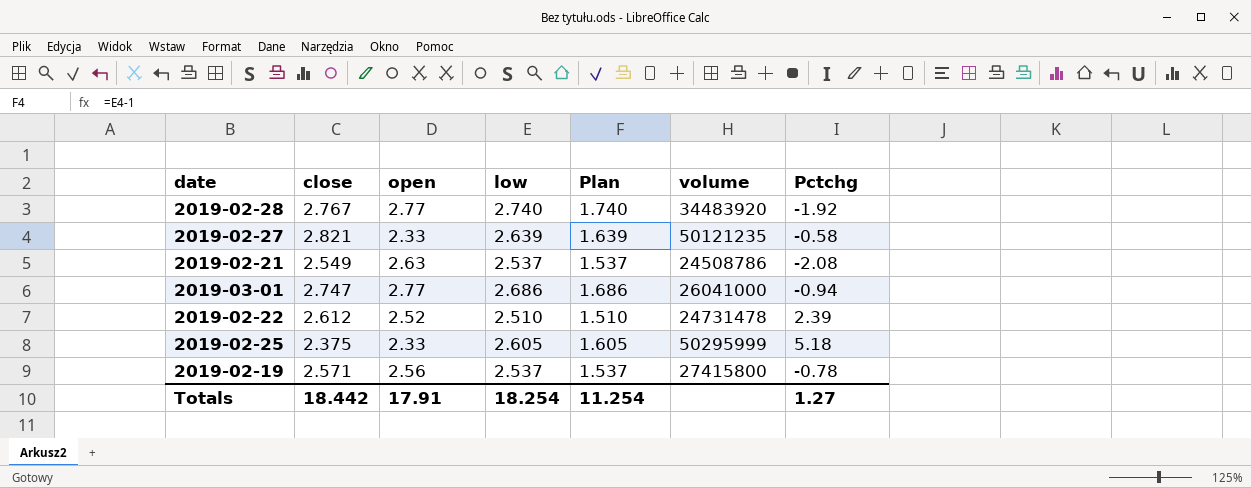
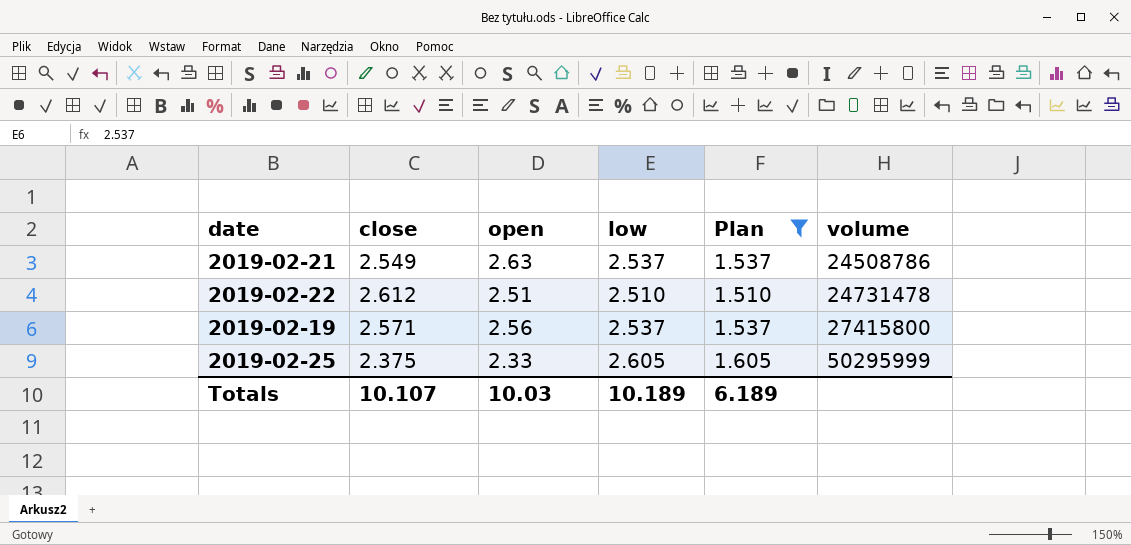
filter: none -> Plan <= 1.605
row order: none -> volume ascending
column Pctchg | position: 7 -> none
2019-02-22 | open: 2.52 -> 2.51
Totals | close: 18.442 -> 10.107
Totals | open: 17.91 -> 10.03
Totals | low: 18.254 -> 10.189
Totals | Plan: 11.254 -> 6.189

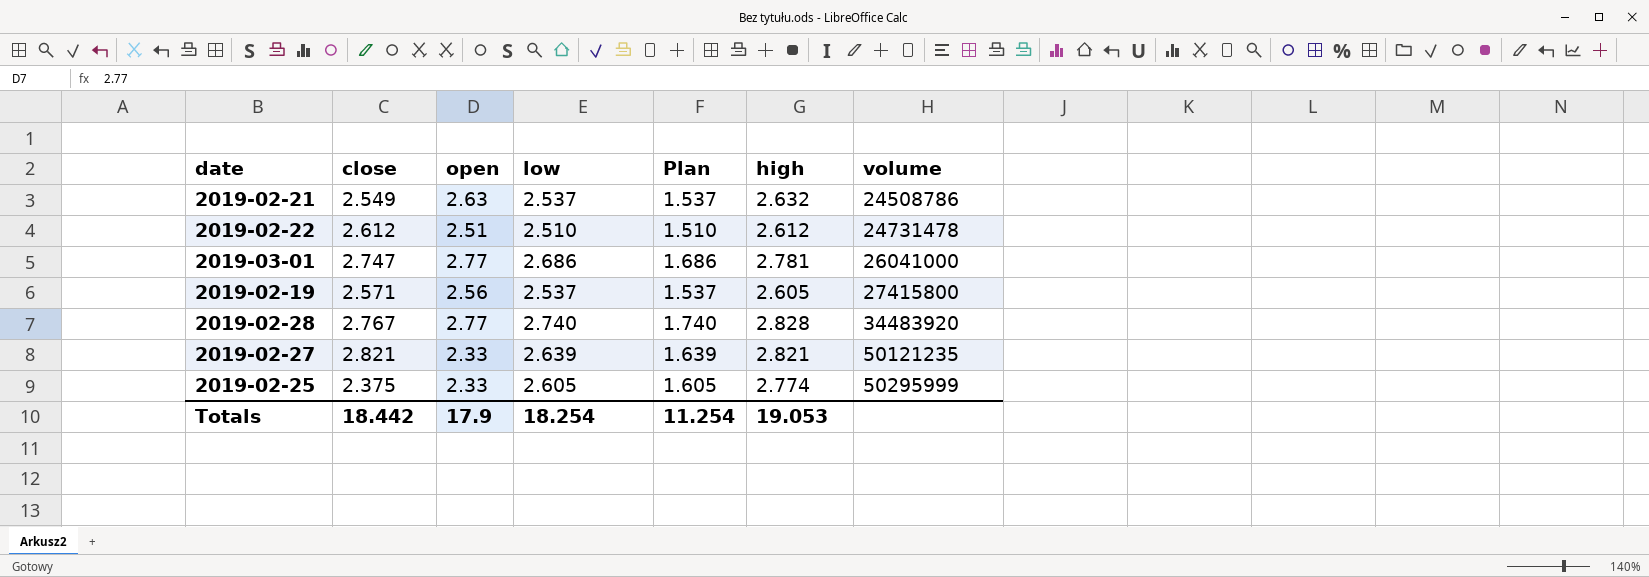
filter: Plan <= 1.605 -> none
column high | position: none -> 6
Totals | close: 10.107 -> 18.442
Totals | open: 10.03 -> 17.9
Totals | low: 10.189 -> 18.254
Totals | Plan: 6.189 -> 11.254

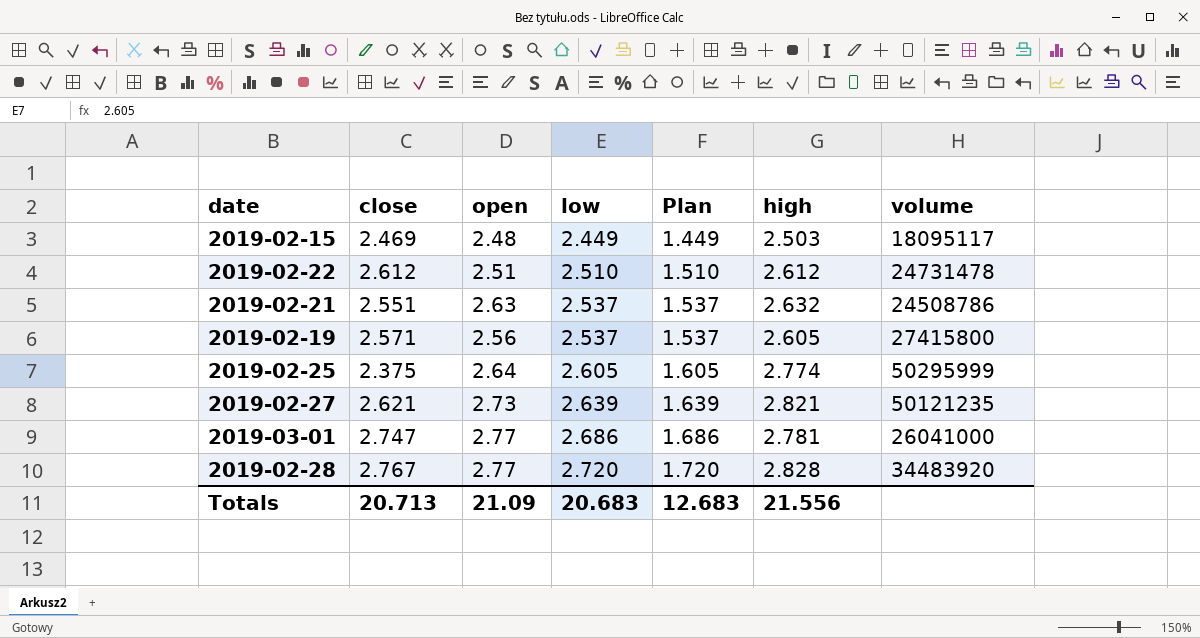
row order: volume ascending -> low ascending
row 2019-02-15: none -> 2.469 | 2.48 | 2.449 | 1.449 | 2.503 | 18095117
2019-02-21 | close: 2.549 -> 2.551
2019-02-25 | open: 2.33 -> 2.64
2019-02-27 | close: 2.821 -> 2.621
2019-02-27 | open: 2.33 -> 2.73
2019-02-28 | low: 2.740 -> 2.720
2019-02-28 | Plan: 1.740 -> 1.720
Totals | close: 18.442 -> 20.713
Totals | open: 17.9 -> 21.09
Totals | low: 18.254 -> 20.683
Totals | Plan: 11.254 -> 12.683
Totals | high: 19.053 -> 21.556

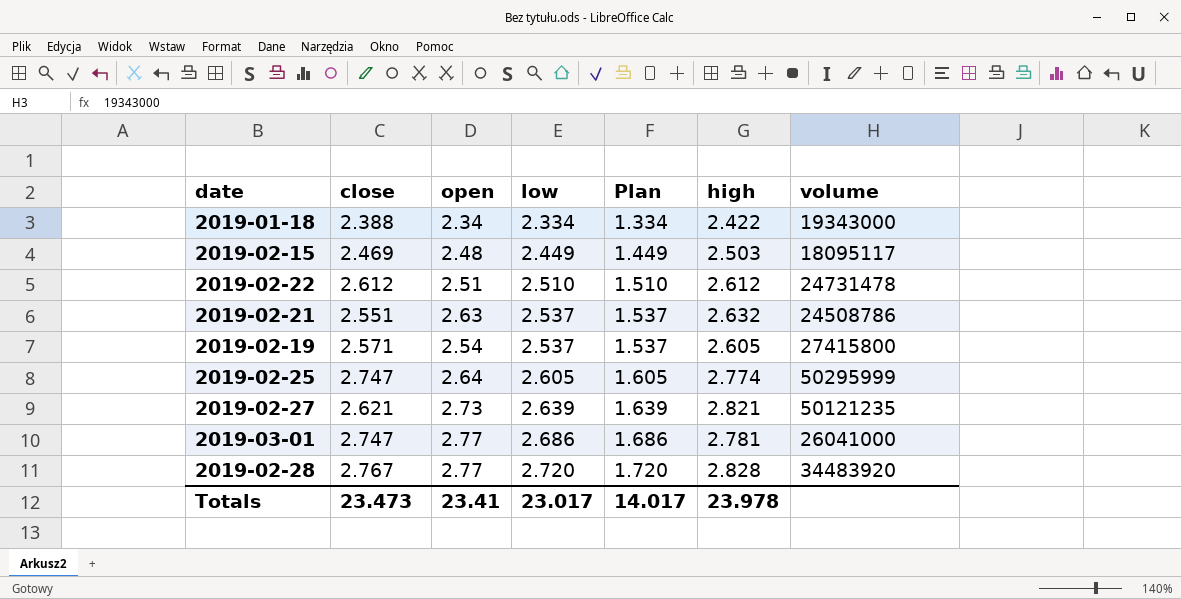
row 2019-01-18: none -> 2.388 | 2.34 | 2.334 | 1.334 | 2.422 | 19343000
2019-02-19 | open: 2.56 -> 2.54
2019-02-25 | close: 2.375 -> 2.747
Totals | close: 20.713 -> 23.473
Totals | open: 21.09 -> 23.41
Totals | low: 20.683 -> 23.017
Totals | Plan: 12.683 -> 14.017
Totals | high: 21.556 -> 23.978

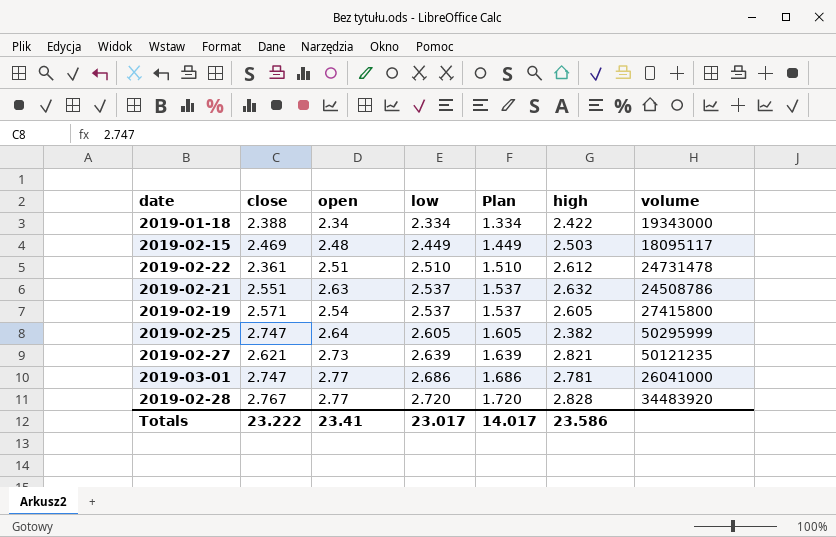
2019-02-22 | close: 2.612 -> 2.361
2019-02-25 | high: 2.774 -> 2.382
Totals | close: 23.473 -> 23.222
Totals | high: 23.978 -> 23.586

